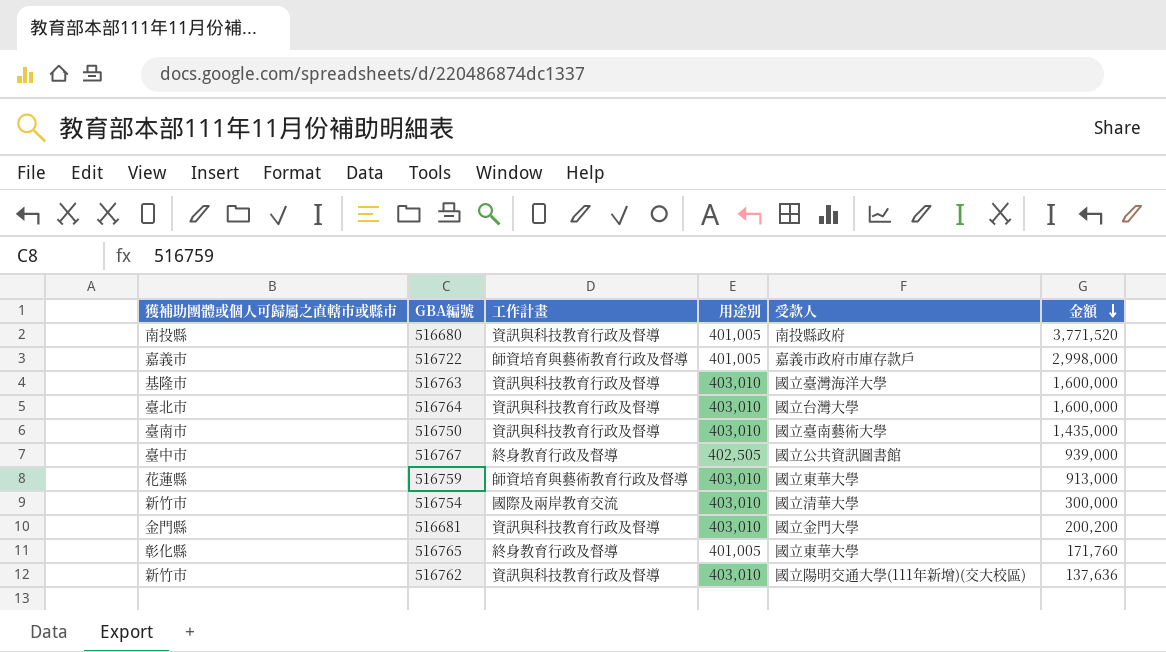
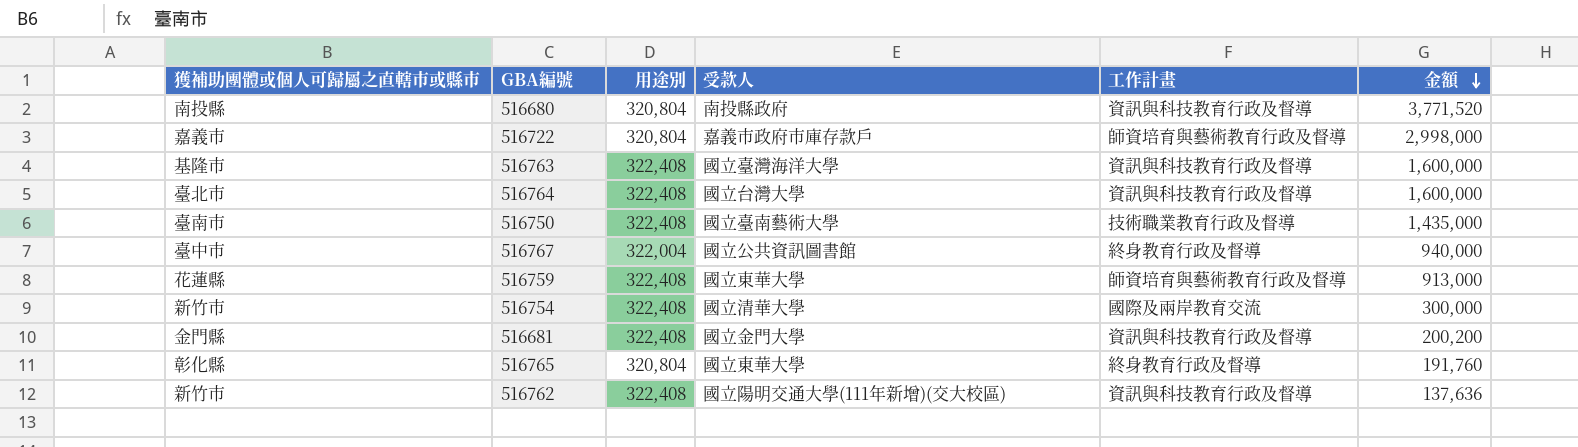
column 工作計畫 | position: 3 -> 5
516680 | 用途別: 401,005 -> 320,804
516722 | 用途別: 401,005 -> 320,804
516763 | 用途別: 403,010 -> 322,408
516764 | 用途別: 403,010 -> 322,408
516750 | 用途別: 403,010 -> 322,408
516750 | 工作計畫: 資訊與科技教育行政及督導 -> 技術職業教育行政及督導
516767 | 用途別: 402,505 -> 322,004
516767 | 金額: 939,000 -> 940,000
516759 | 用途別: 403,010 -> 322,408
516754 | 用途別: 403,010 -> 322,408
516681 | 用途別: 403,010 -> 322,408
516765 | 用途別: 401,005 -> 320,804
516765 | 金額: 171,760 -> 191,760
516762 | 用途別: 403,010 -> 322,408

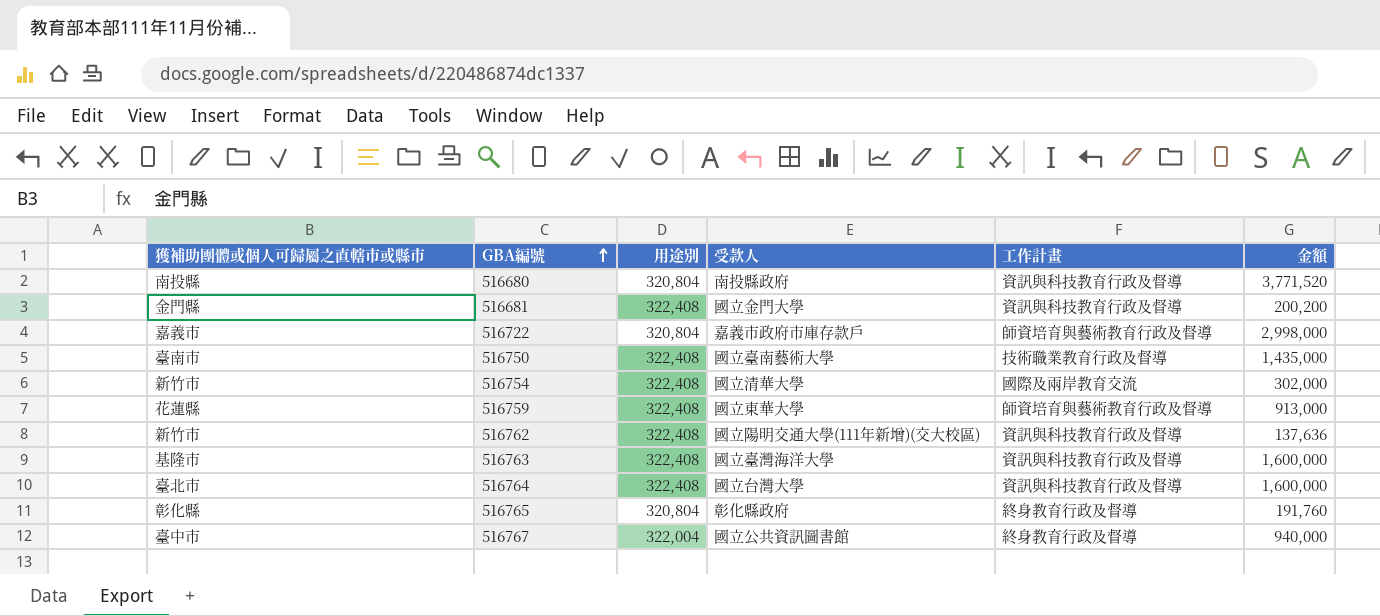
row order: 金額 descending -> GBA編號 ascending
516754 | 金額: 300,000 -> 302,000
516765 | 受款人: 國立東華大學 -> 彰化縣政府

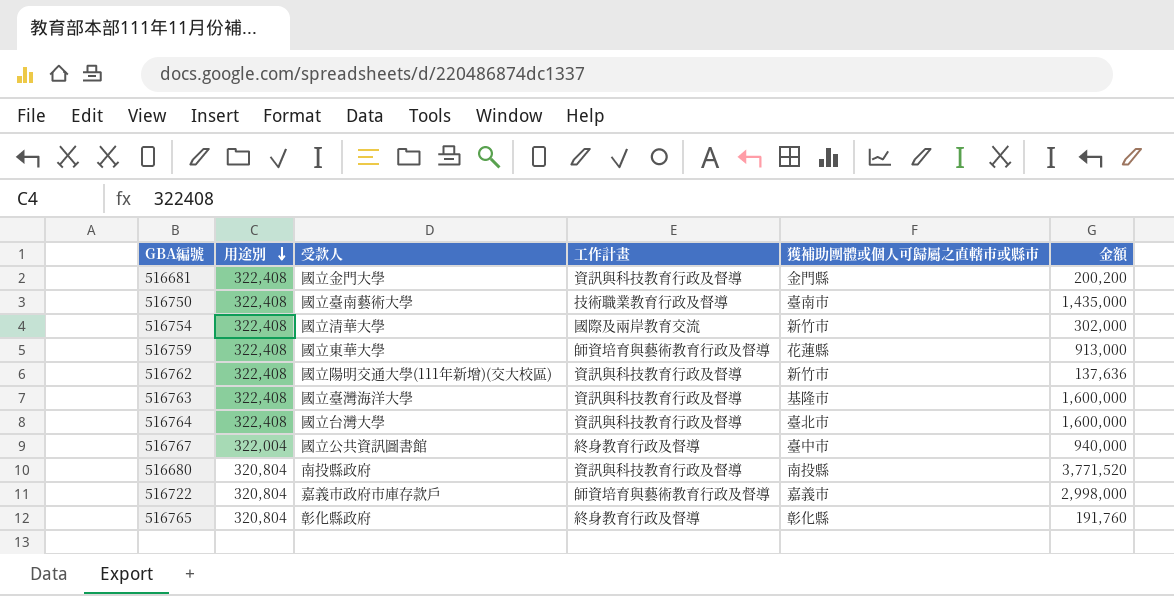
row order: GBA編號 ascending -> 用途別 descending
column 獲補助團體或個人可歸屬之直轄市或縣市 | position: 1 -> 5

